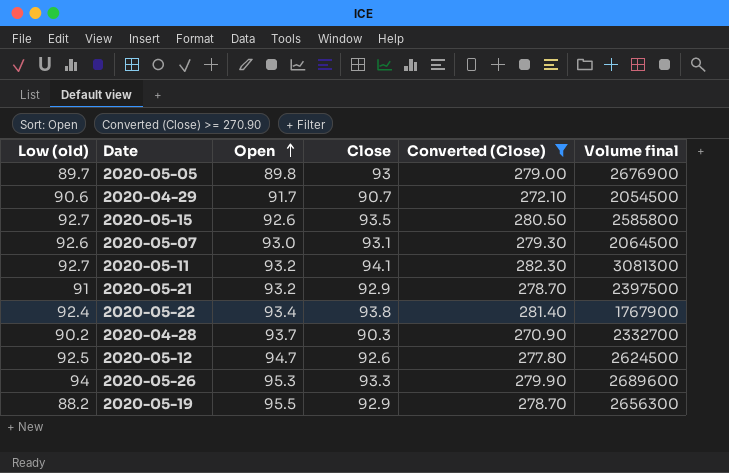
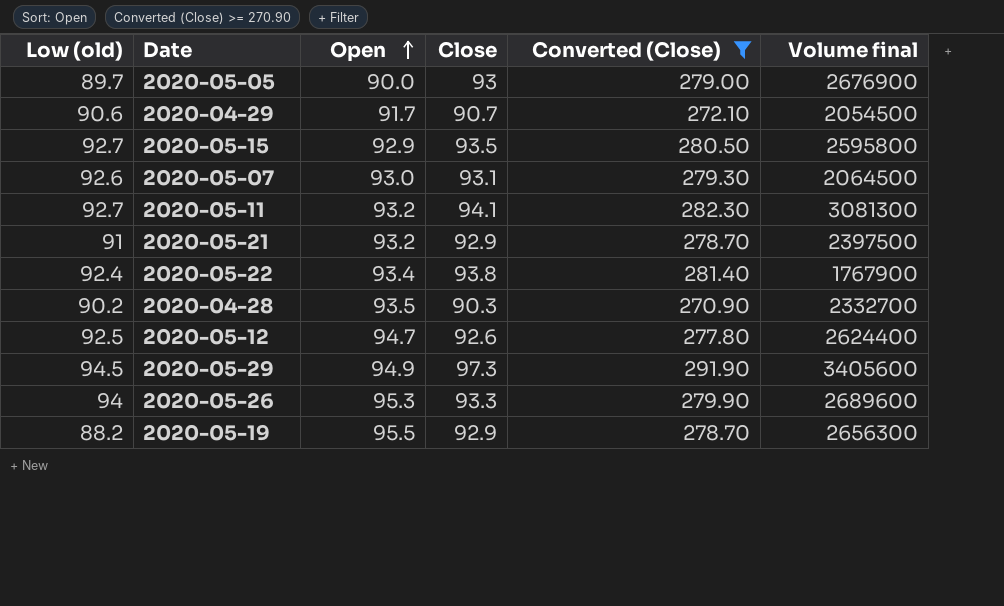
2020-05-05 | Open: 89.8 -> 90.0
2020-05-15 | Open: 92.6 -> 92.9
2020-05-15 | Volume final: 2585800 -> 2595800
2020-04-28 | Open: 93.7 -> 93.5
2020-05-12 | Volume final: 2624500 -> 2624400
row 2020-05-29: none -> 94.5 | 94.9 | 97.3 | 291.90 | 3405600

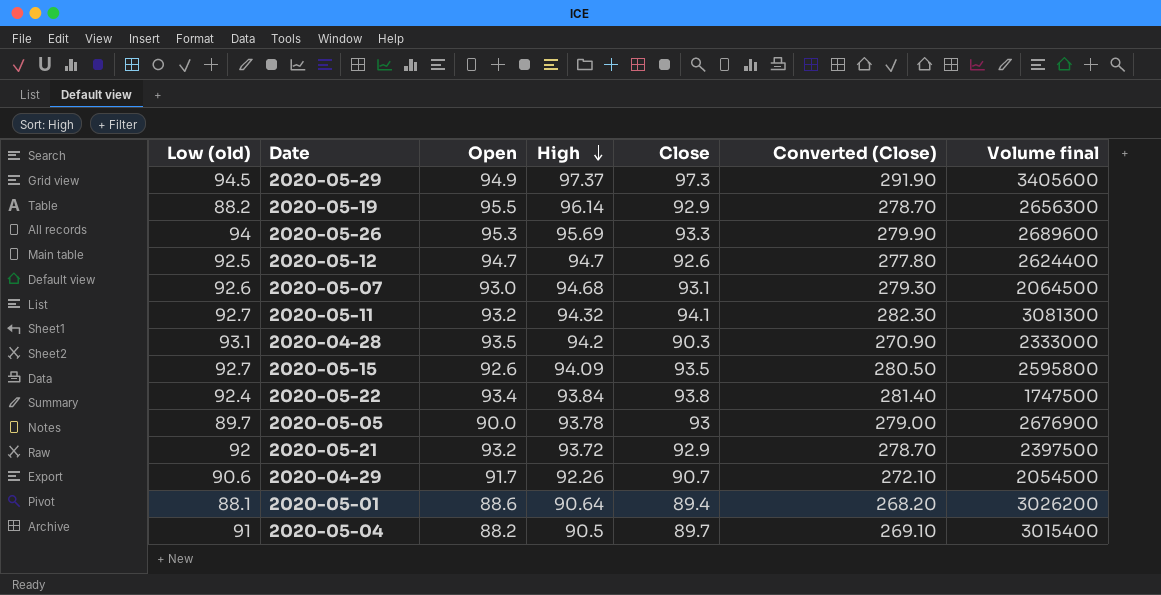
filter: Converted (Close) >= 270.90 -> none
row order: Open ascending -> High descending
column High | position: none -> 4
2020-04-28 | Low (old): 90.2 -> 93.1
2020-04-28 | Volume final: 2332700 -> 2333000
2020-05-15 | Open: 92.9 -> 92.6
2020-05-22 | Volume final: 1767900 -> 1747500
2020-05-21 | Low (old): 91 -> 92

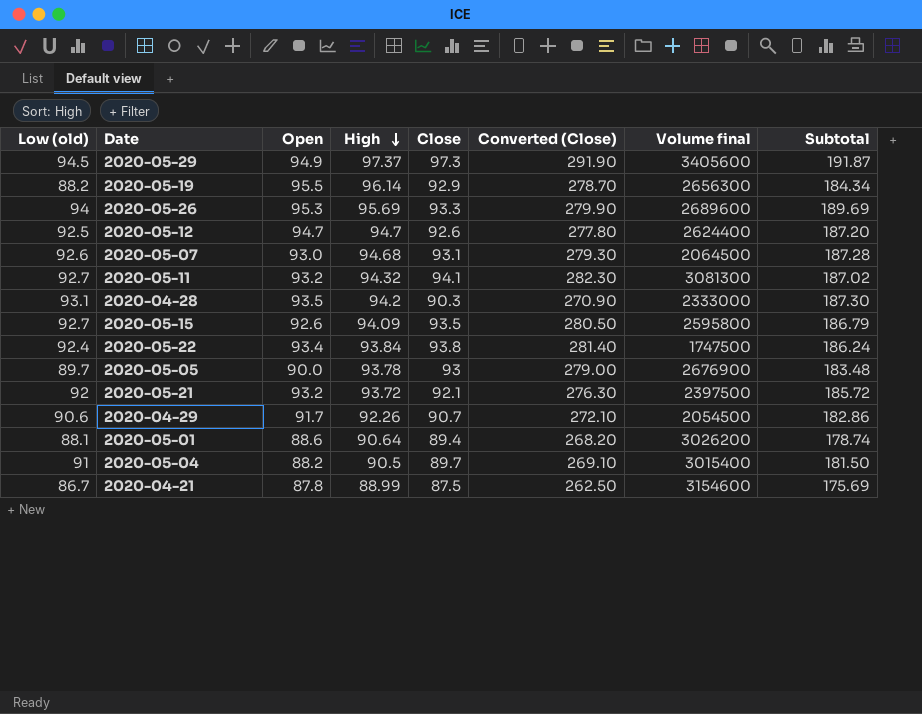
column Subtotal | formula: none -> [Low (old)] + [High]
2020-05-21 | Close: 92.9 -> 92.1
2020-05-21 | Converted (Close): 278.70 -> 276.30
row 2020-04-21: none -> 86.7 | 87.8 | 88.99 | 87.5 | 262.50 | 3154600 | 175.69

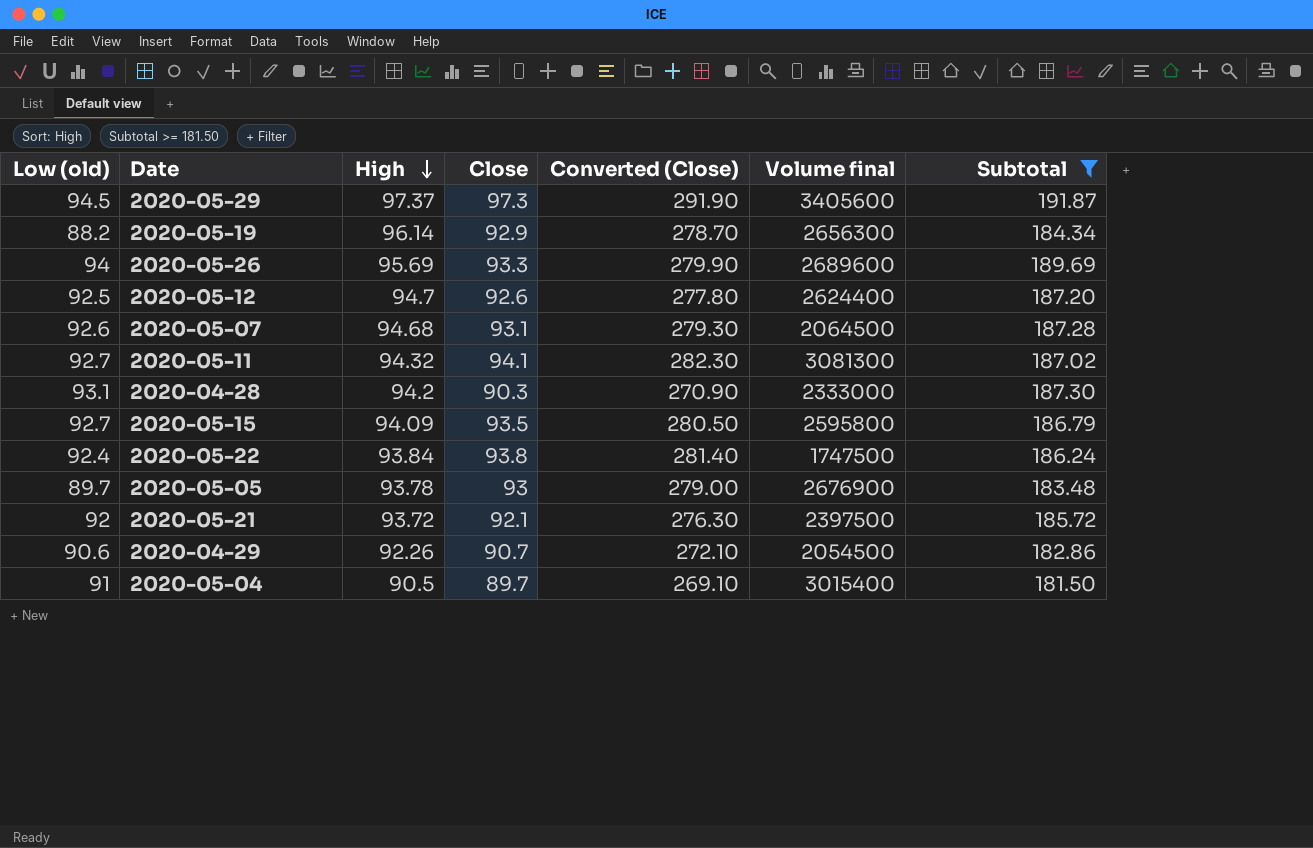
filter: none -> Subtotal >= 181.50
column Open | position: 3 -> none

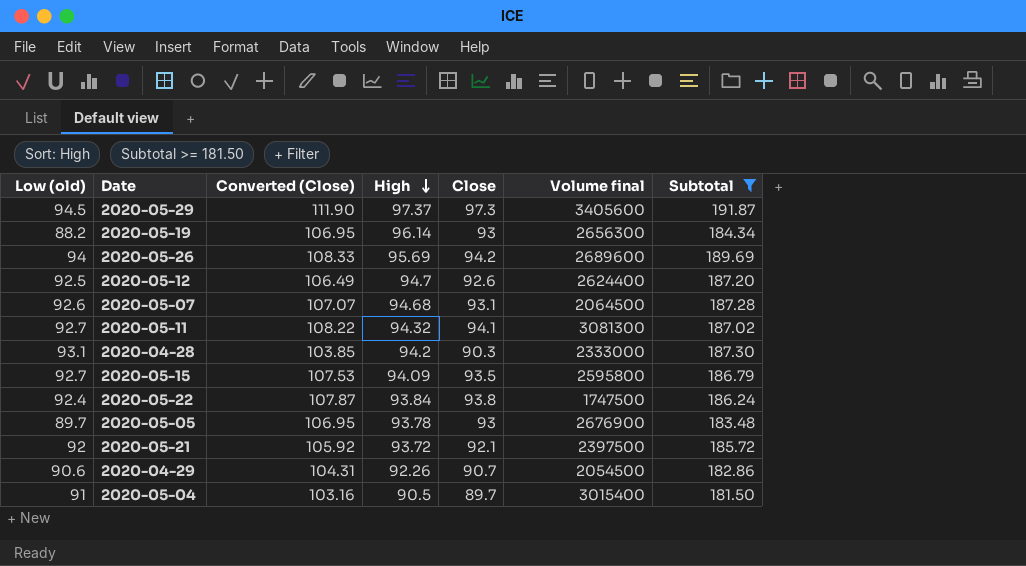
column Converted (Close) | formula: [Close] * 3 -> [Close] * 1.15
column Converted (Close) | position: 5 -> 3
2020-05-19 | Close: 92.9 -> 93
2020-05-26 | Close: 93.3 -> 94.2

